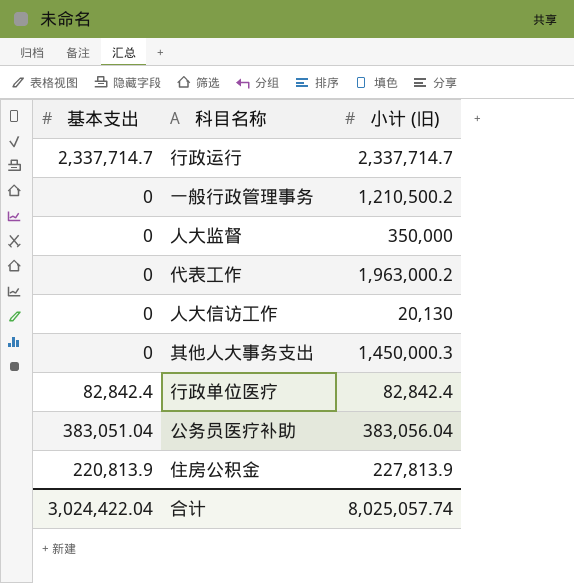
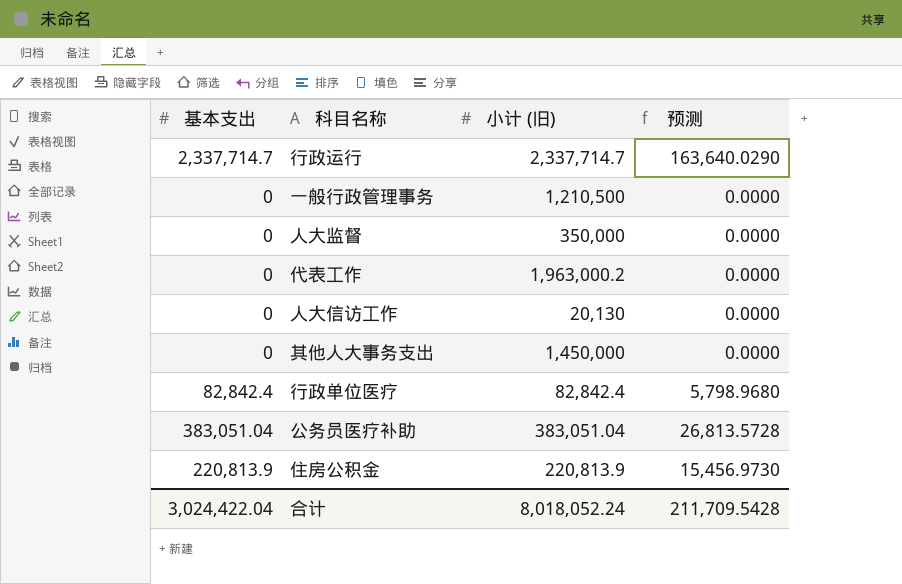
column 预测 | formula: none -> [基本支出] * 0.07
一般行政管理事务 | 小计 (旧): 1,210,500.2 -> 1,210,500
其他人大事务支出 | 小计 (旧): 1,450,000.3 -> 1,450,000
公务员医疗补助 | 小计 (旧): 383,056.04 -> 383,051.04
住房公积金 | 小计 (旧): 227,813.9 -> 220,813.9
合计 | 小计 (旧): 8,025,057.74 -> 8,018,052.24

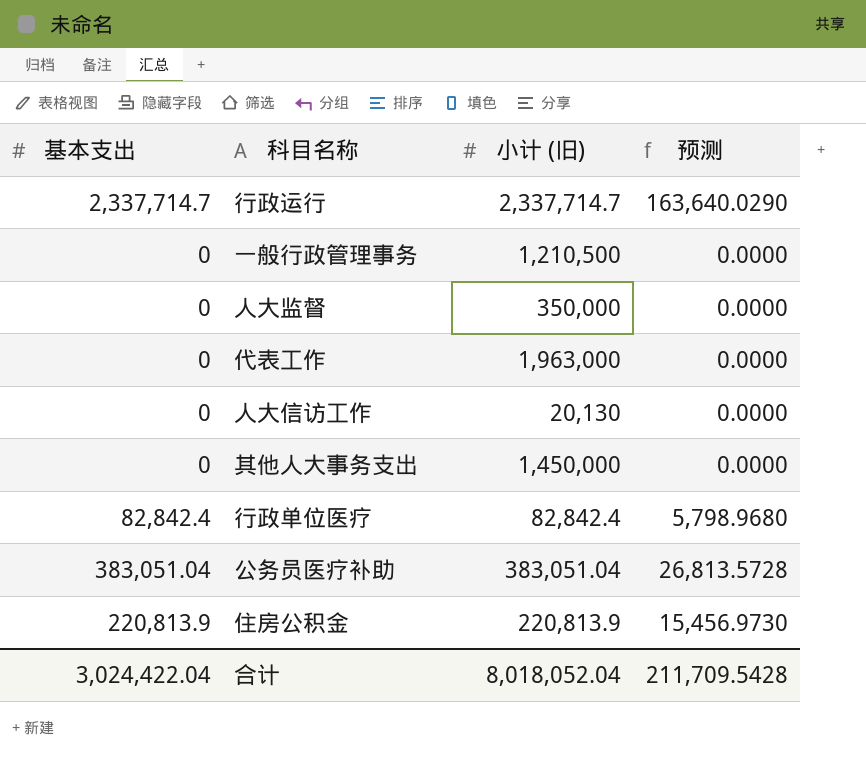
代表工作 | 小计 (旧): 1,963,000.2 -> 1,963,000
合计 | 小计 (旧): 8,018,052.24 -> 8,018,052.04

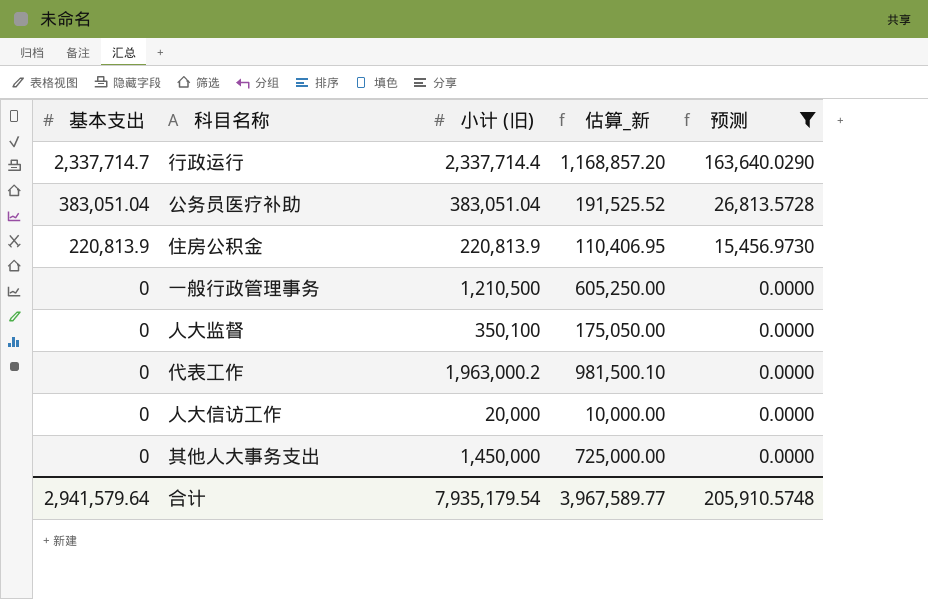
filter: none -> 预测 != 5,798.9680
row order: none -> 基本支出 descending
column 估算_新 | formula: none -> [小计 (旧)] * 0.5
行政运行 | 小计 (旧): 2,337,714.7 -> 2,337,714.4
人大监督 | 小计 (旧): 350,000 -> 350,100
代表工作 | 小计 (旧): 1,963,000 -> 1,963,000.2
人大信访工作 | 小计 (旧): 20,130 -> 20,000
合计 | 基本支出: 3,024,422.04 -> 2,941,579.64
合计 | 小计 (旧): 8,018,052.04 -> 7,935,179.54
合计 | 预测: 211,709.5428 -> 205,910.5748

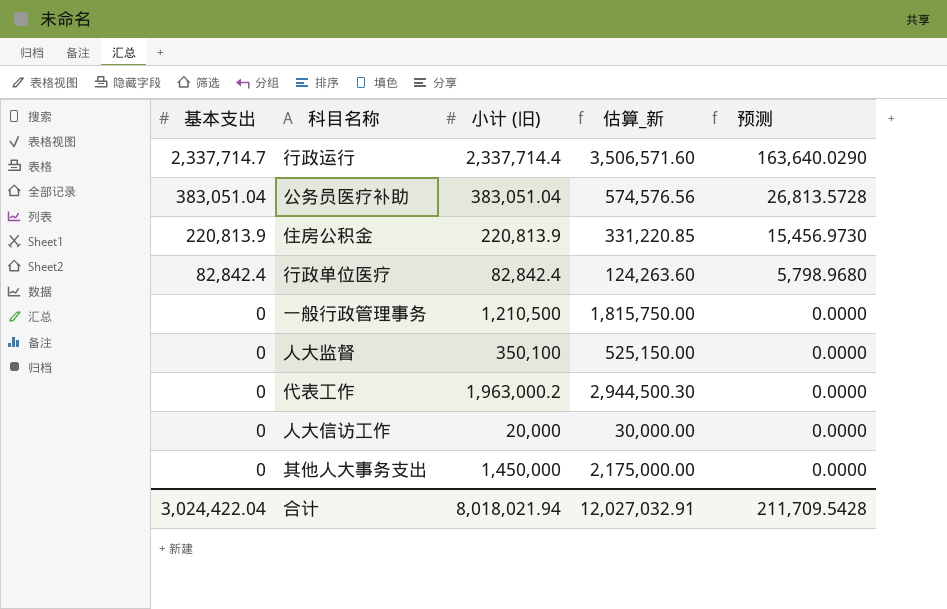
filter: 预测 != 5,798.9680 -> none
column 估算_新 | formula: [小计 (旧)] * 0.5 -> [小计 (旧)] * 1.5
合计 | 基本支出: 2,941,579.64 -> 3,024,422.04
合计 | 小计 (旧): 7,935,179.54 -> 8,018,021.94
合计 | 估算_新: 3,967,589.77 -> 12,027,032.91
合计 | 预测: 205,910.5748 -> 211,709.5428

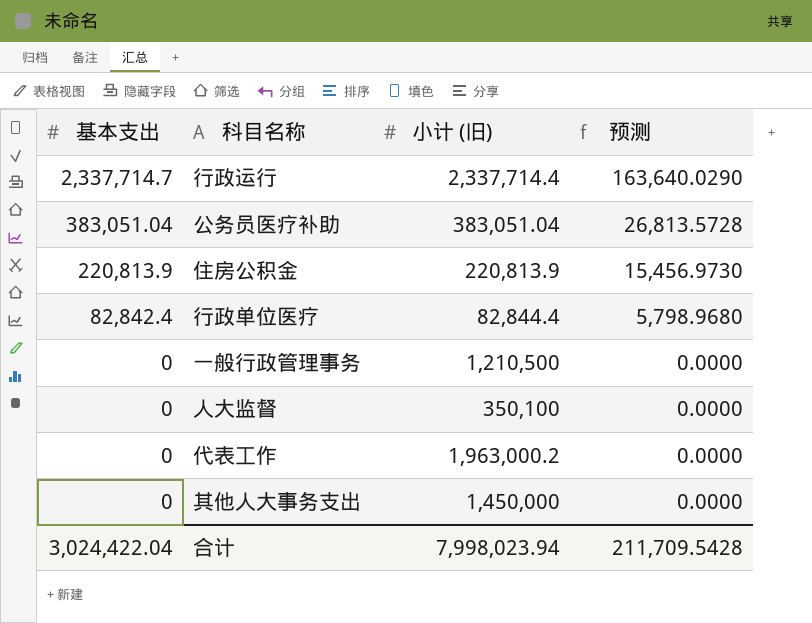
column 估算_新 | formula: [小计 (旧)] * 1.5 -> none
row 人大信访工作: 0 | 20,000 | 30,000.00 | 0.0000 -> none
行政单位医疗 | 小计 (旧): 82,842.4 -> 82,844.4
合计 | 小计 (旧): 8,018,021.94 -> 7,998,023.94

